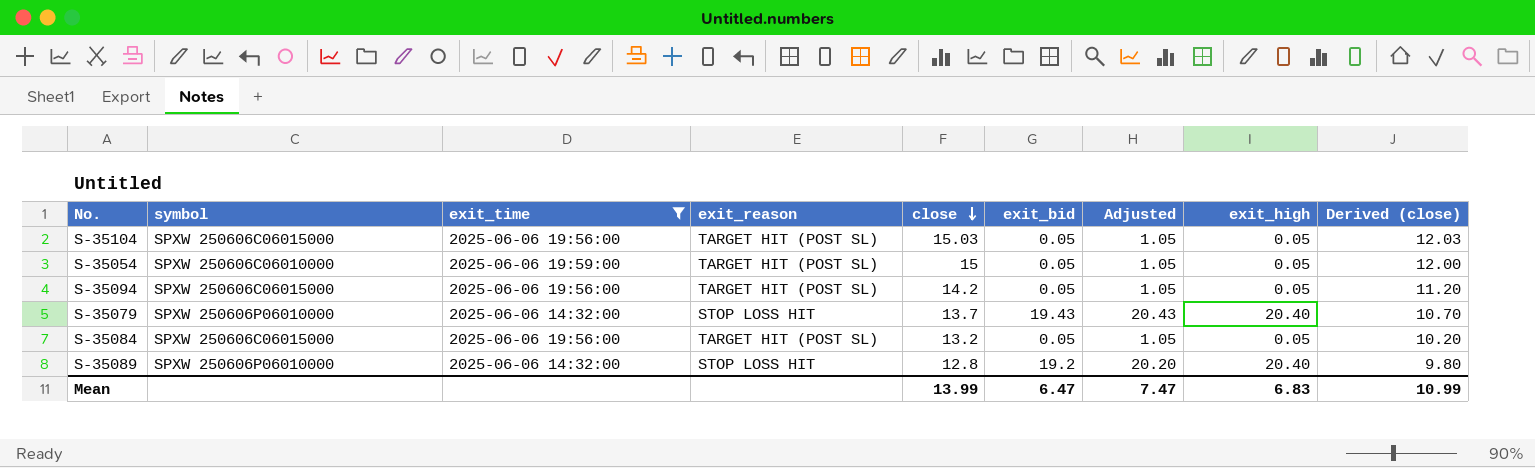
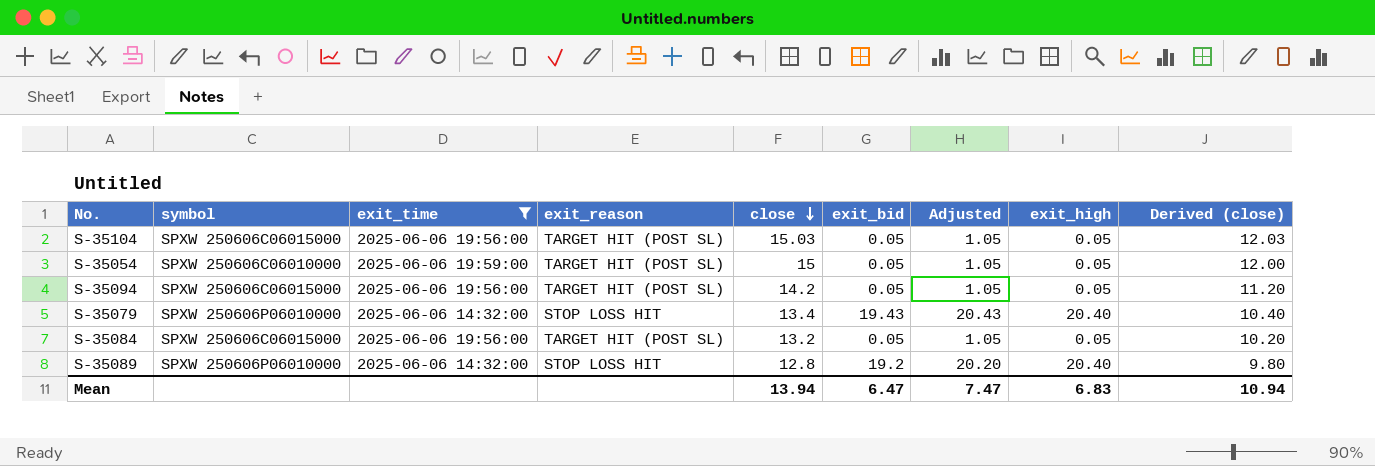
S-35079 | close: 13.7 -> 13.4
S-35079 | Derived (close): 10.70 -> 10.40
Mean | close: 13.99 -> 13.94
Mean | Derived (close): 10.99 -> 10.94

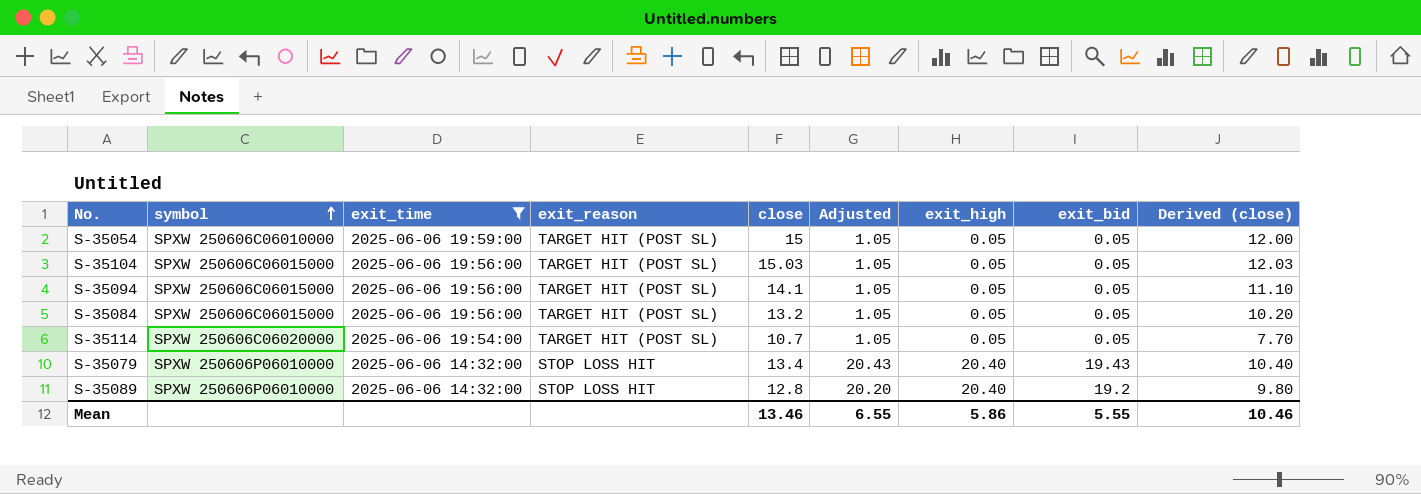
row order: close descending -> symbol ascending
column exit_bid | position: 6 -> 8
S-35094 | close: 14.2 -> 14.1
S-35094 | Derived (close): 11.20 -> 11.10
row S-35114: none -> SPXW 250606C06020000 | 2025-06-06 19:54:00 | TARGET HIT (POST SL) | 10.7 | 1.05 | 0.05 | 0.05 | 7.70
Mean | close: 13.94 -> 13.46
Mean | Adjusted: 7.47 -> 6.55
Mean | exit_high: 6.83 -> 5.86
Mean | exit_bid: 6.47 -> 5.55
Mean | Derived (close): 10.94 -> 10.46

